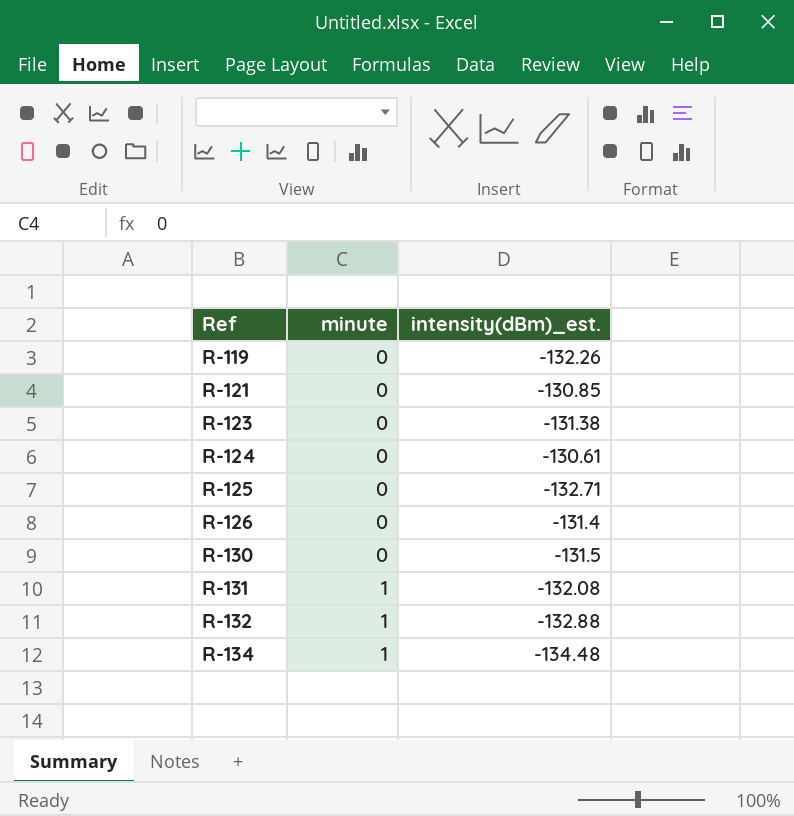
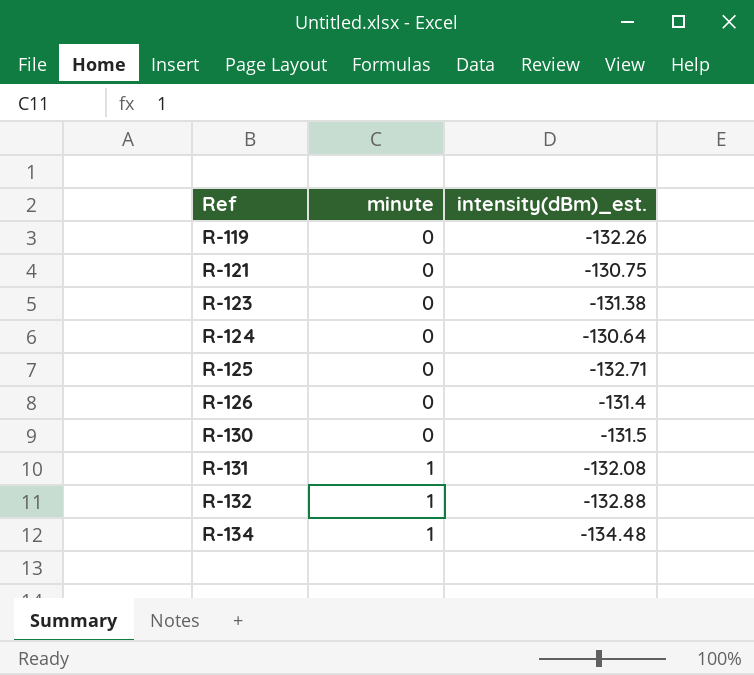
R-121 | intensity(dBm)_est.: -130.85 -> -130.75
R-124 | intensity(dBm)_est.: -130.61 -> -130.64

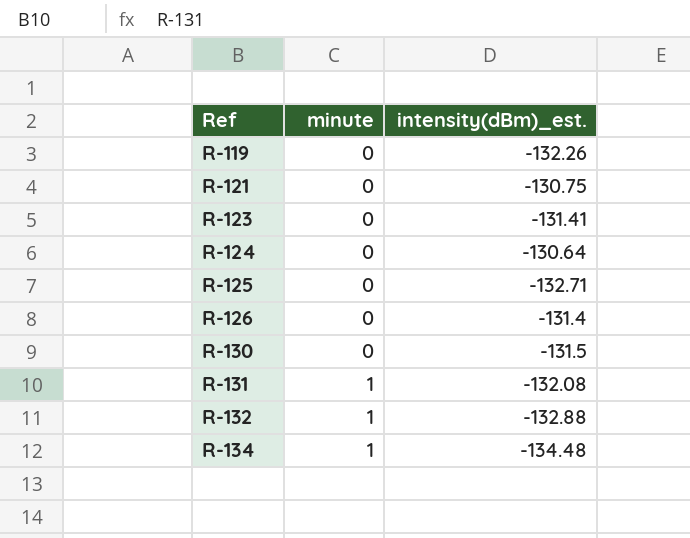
R-123 | intensity(dBm)_est.: -131.38 -> -131.41

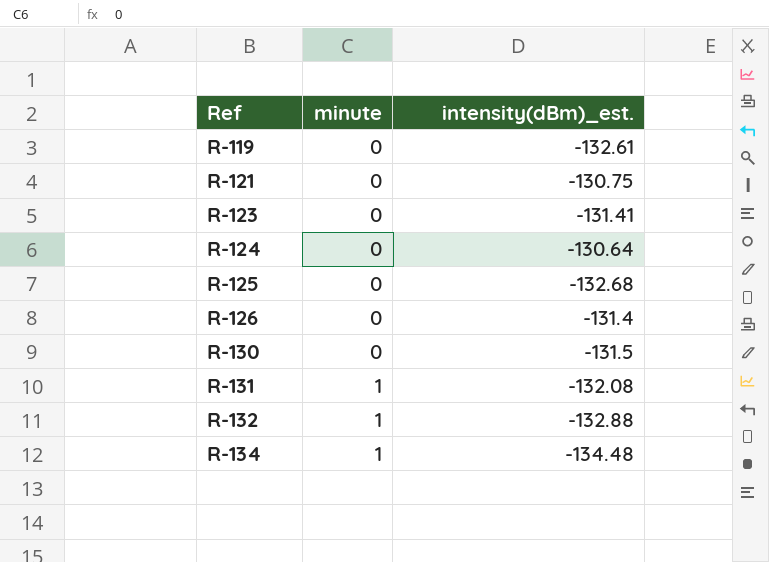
R-119 | intensity(dBm)_est.: -132.26 -> -132.61
R-125 | intensity(dBm)_est.: -132.71 -> -132.68

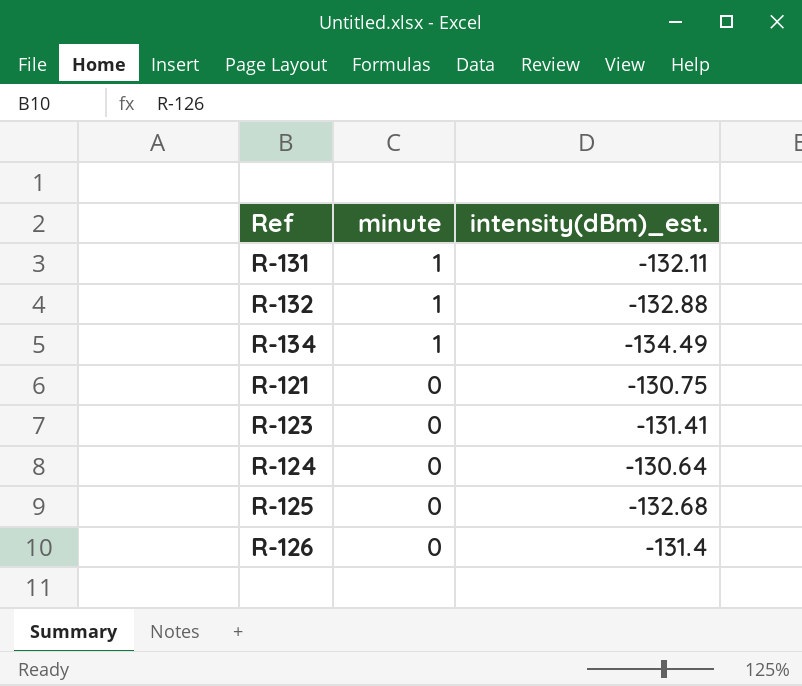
row order: Ref ascending -> minute descending
row R-119: 0 | -132.61 -> none
row R-130: 0 | -131.5 -> none
R-131 | intensity(dBm)_est.: -132.08 -> -132.11
R-134 | intensity(dBm)_est.: -134.48 -> -134.49

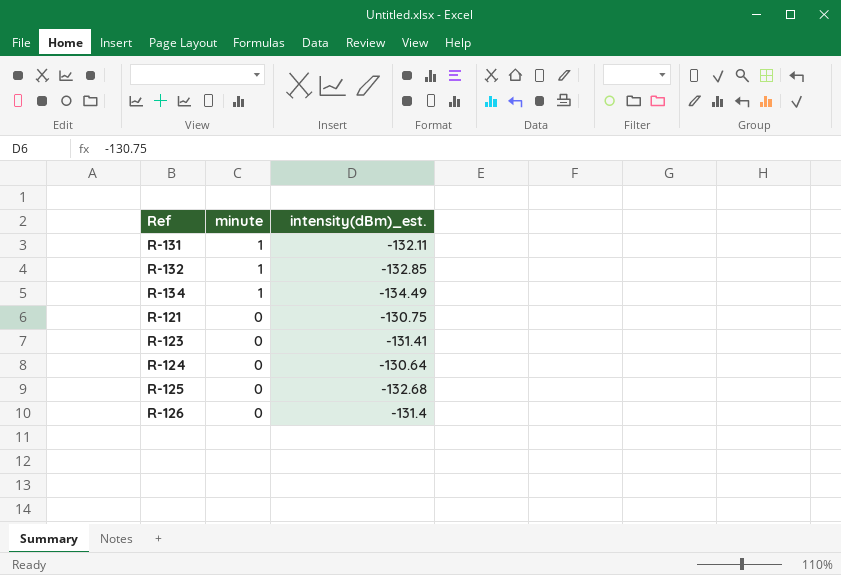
R-132 | intensity(dBm)_est.: -132.88 -> -132.85

